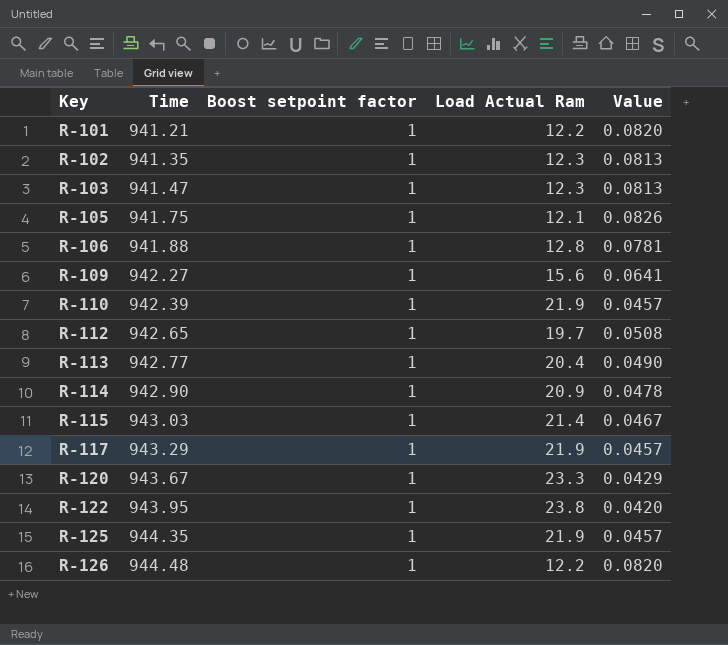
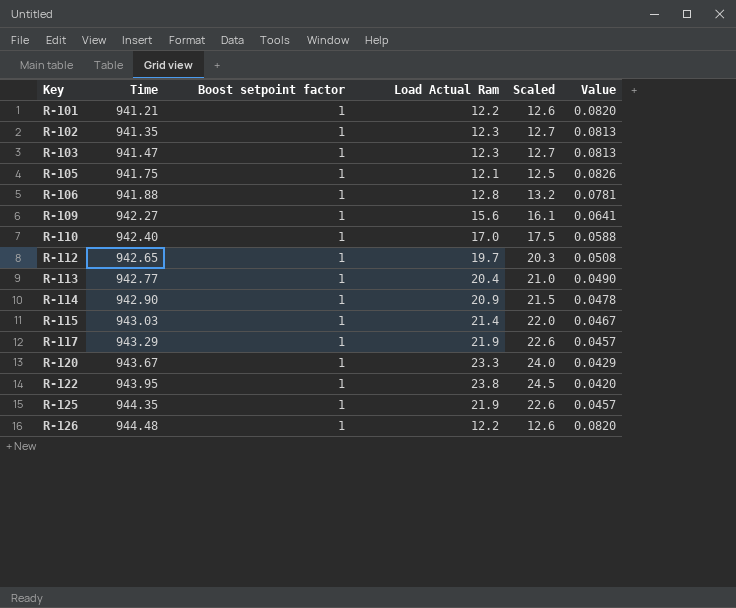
column Scaled | formula: none -> [Load Actual Ram] * 1.03
R-110 | Time: 942.39 -> 942.40
R-110 | Load Actual Ram: 21.9 -> 17.0
R-110 | Value: 0.0457 -> 0.0588

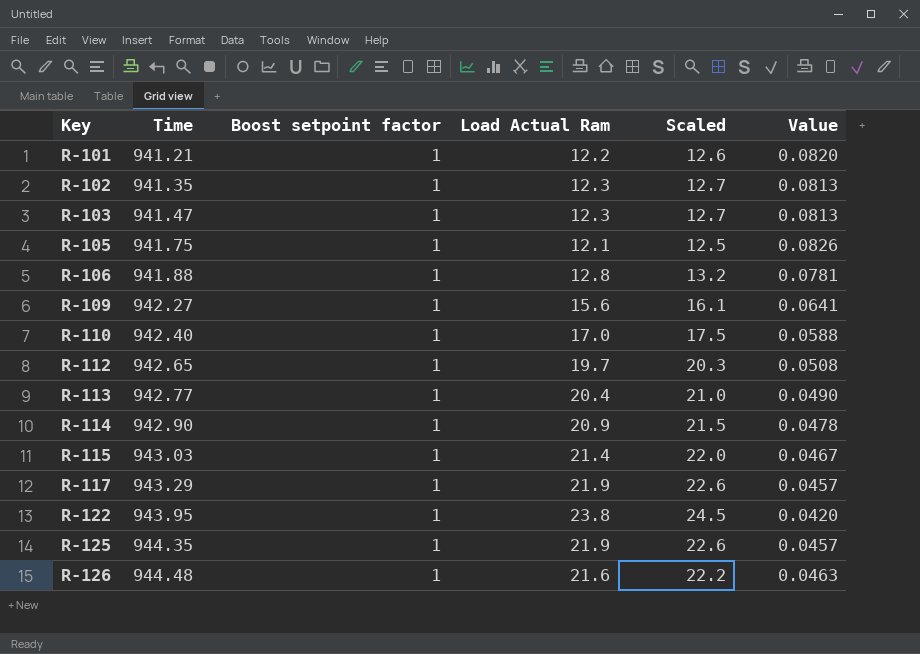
row R-120: 943.67 | 1 | 23.3 | 24.0 | 0.0429 -> none
R-126 | Load Actual Ram: 12.2 -> 21.6
R-126 | Scaled: 12.6 -> 22.2
R-126 | Value: 0.0820 -> 0.0463

